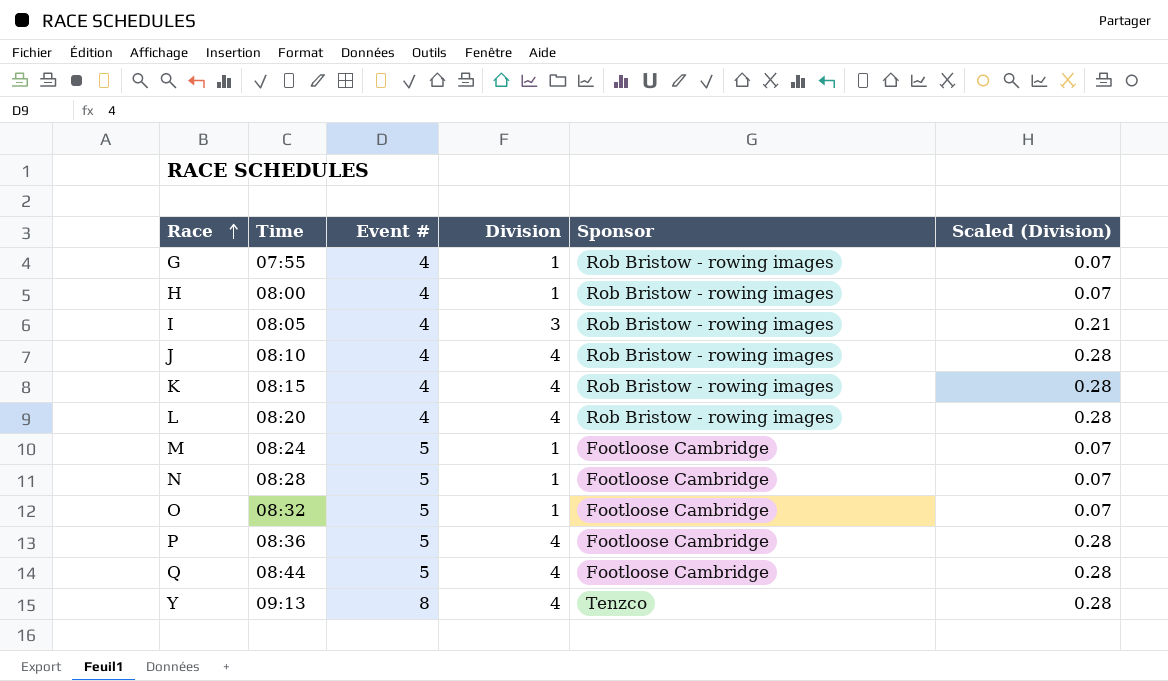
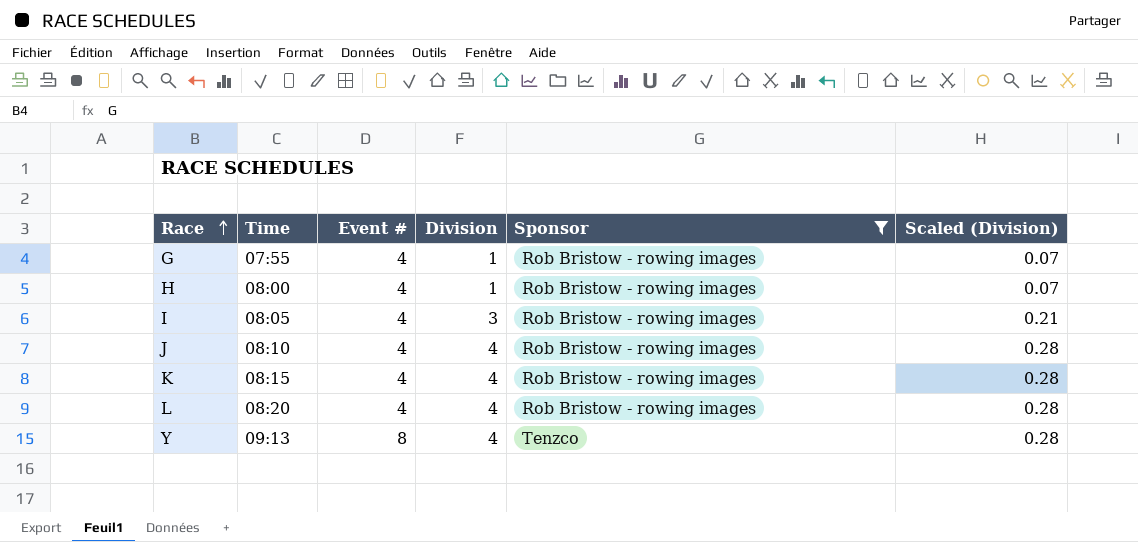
filter: none -> Sponsor != Footloose Cambridge

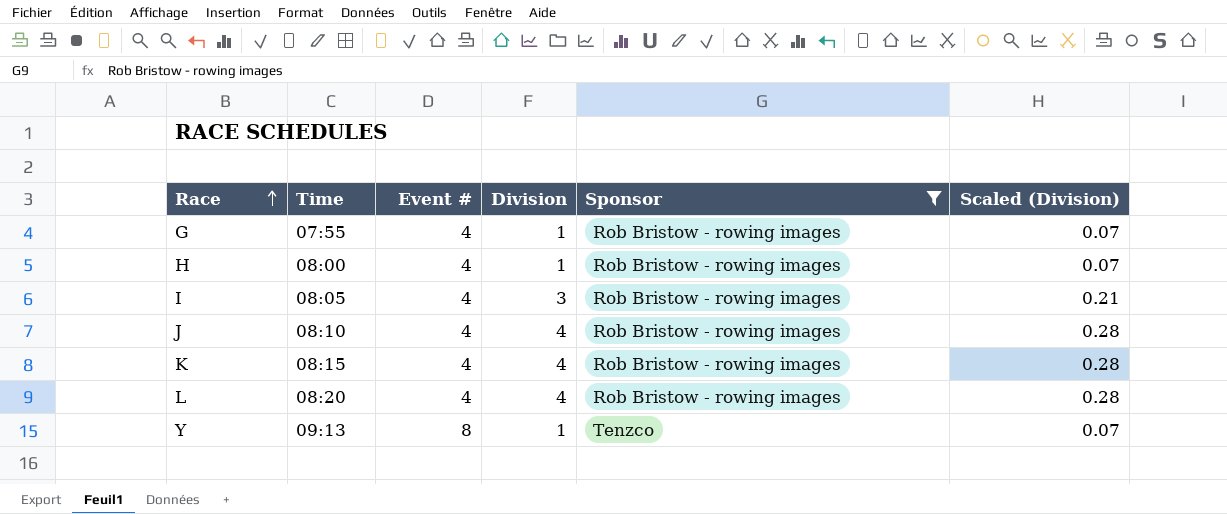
Y | Division: 4 -> 1
Y | Scaled (Division): 0.28 -> 0.07

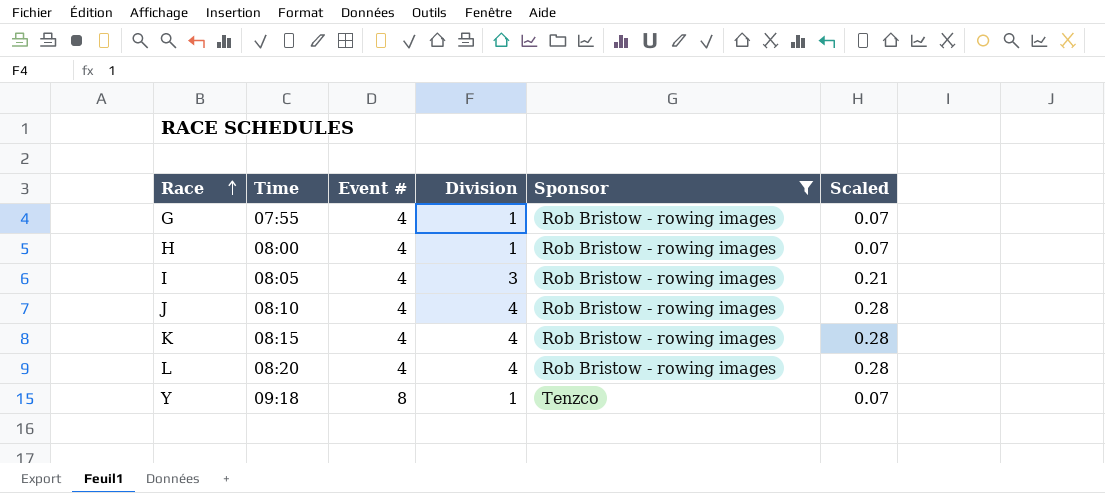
column name: Scaled (Division) -> Scaled
Y | Time: 09:13 -> 09:18

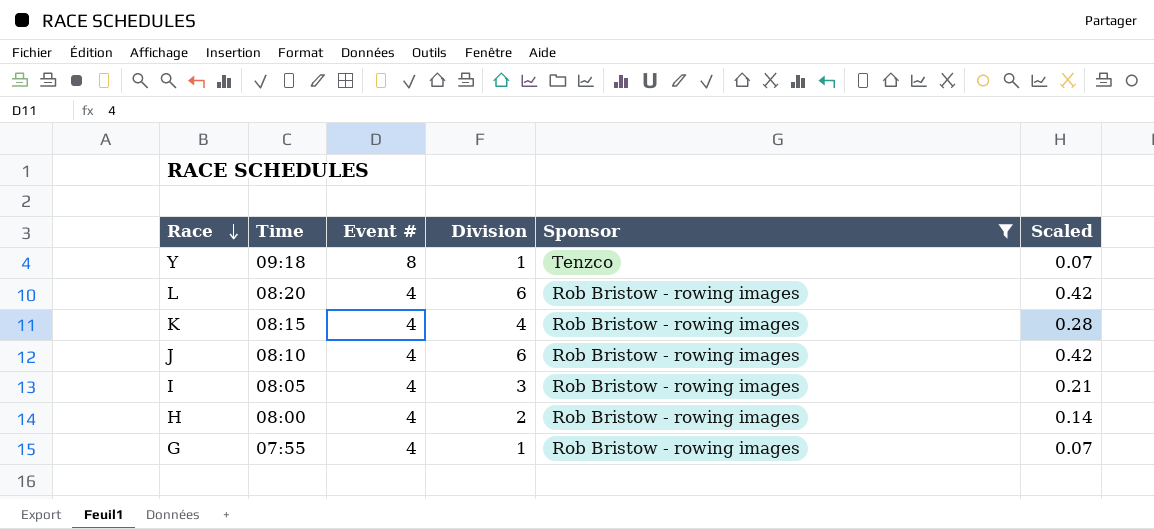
row order: Race ascending -> Race descending
L | Division: 4 -> 6
L | Scaled: 0.28 -> 0.42
J | Division: 4 -> 6
J | Scaled: 0.28 -> 0.42
H | Division: 1 -> 2
H | Scaled: 0.07 -> 0.14

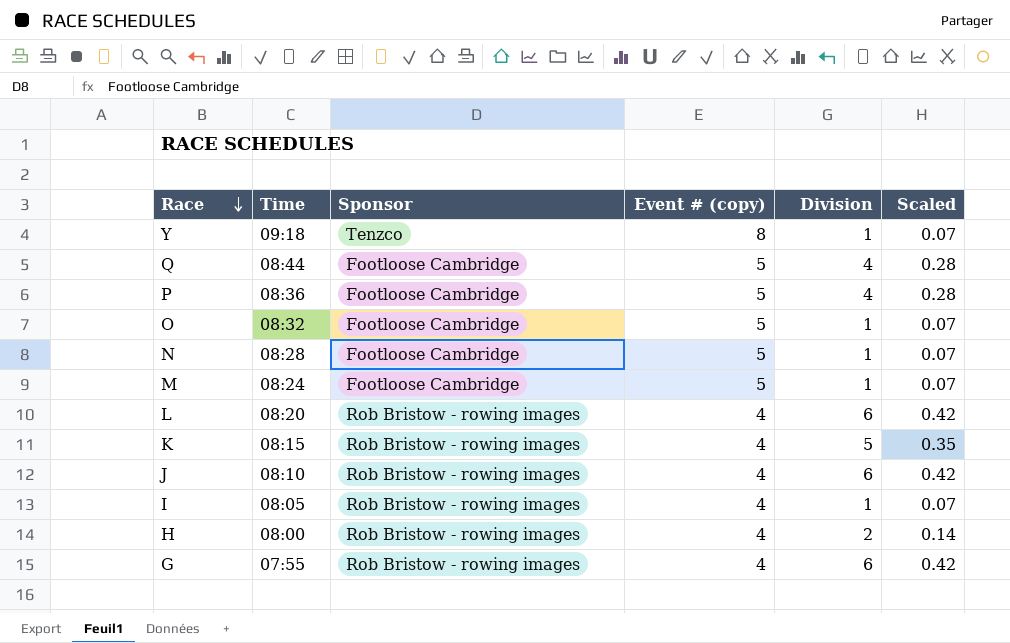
filter: Sponsor != Footloose Cambridge -> none
column Sponsor | position: 5 -> 3
column name: Event # -> Event # (copy)
K | Division: 4 -> 5
K | Scaled: 0.28 -> 0.35
I | Division: 3 -> 1
I | Scaled: 0.21 -> 0.07
G | Division: 1 -> 6
G | Scaled: 0.07 -> 0.42

